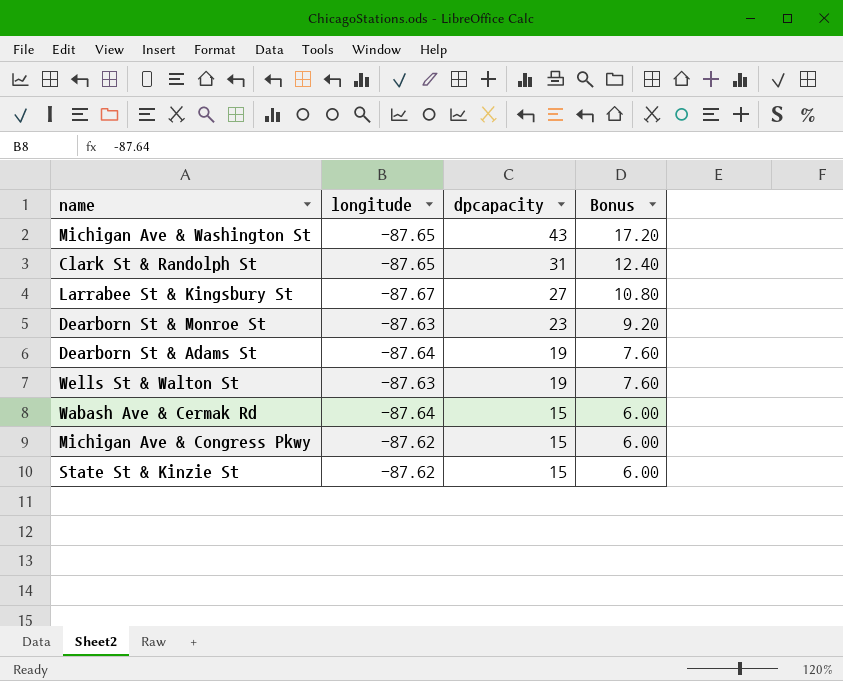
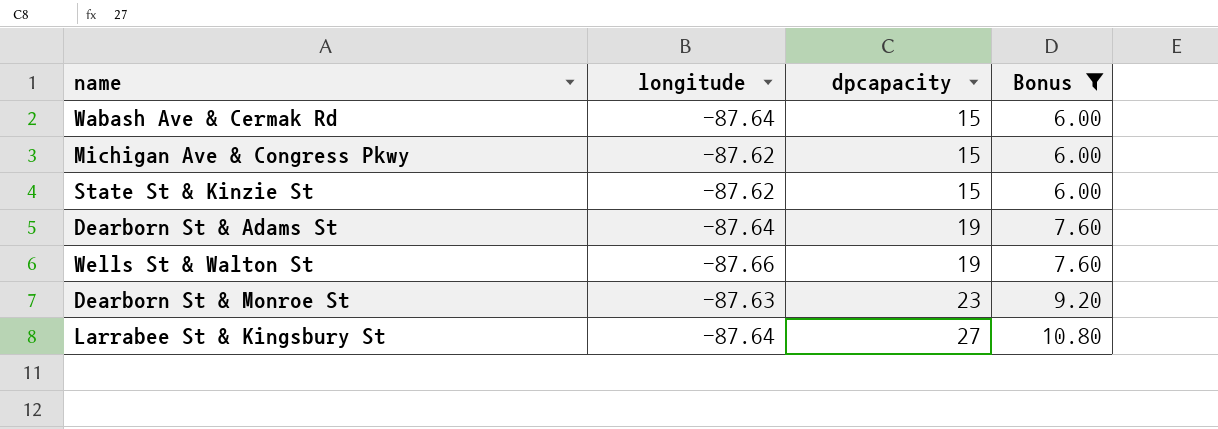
filter: none -> Bonus <= 10.80
row order: dpcapacity descending -> dpcapacity ascending
Wells St & Walton St | longitude: -87.63 -> -87.66
Larrabee St & Kingsbury St | longitude: -87.67 -> -87.64

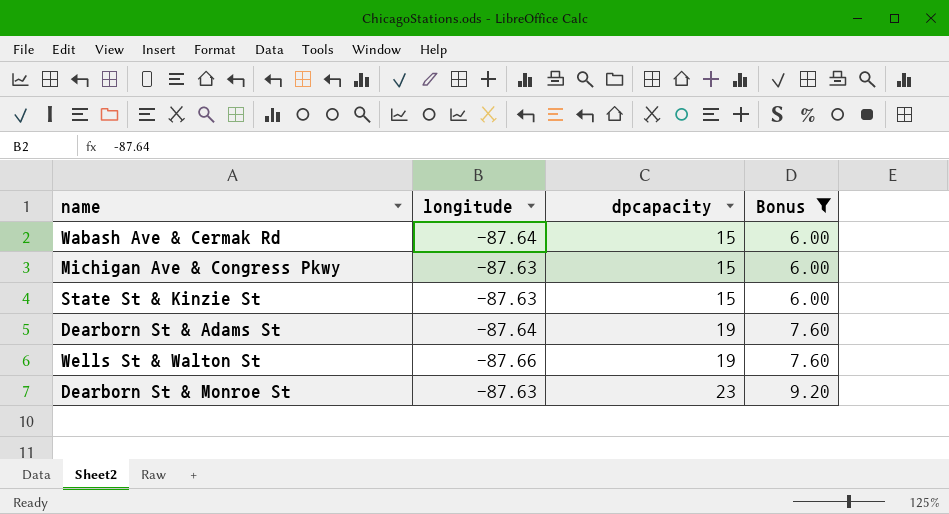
row Larrabee St & Kingsbury St: -87.64 | 27 | 10.80 -> none
Michigan Ave & Congress Pkwy | longitude: -87.62 -> -87.63
State St & Kinzie St | longitude: -87.62 -> -87.63

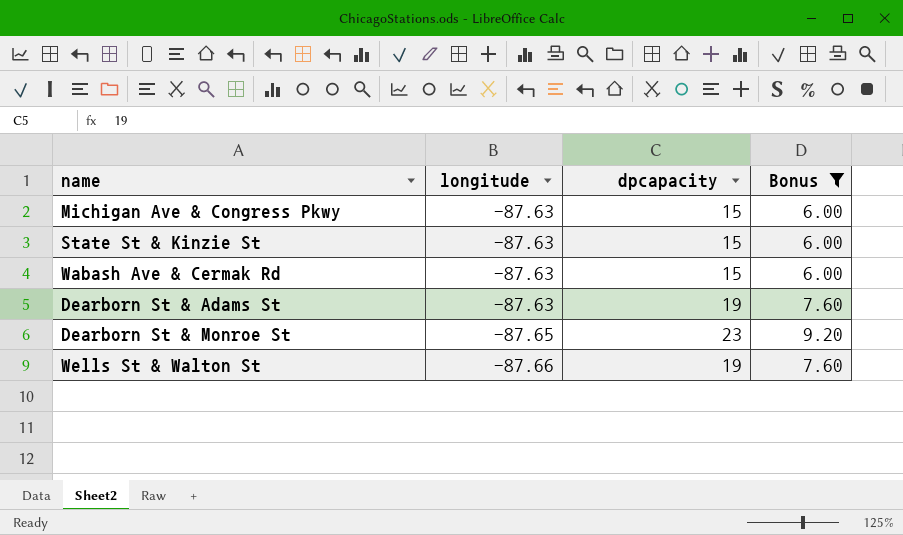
row order: dpcapacity ascending -> longitude descending
Wabash Ave & Cermak Rd | longitude: -87.64 -> -87.63
Dearborn St & Adams St | longitude: -87.64 -> -87.63
Dearborn St & Monroe St | longitude: -87.63 -> -87.65

